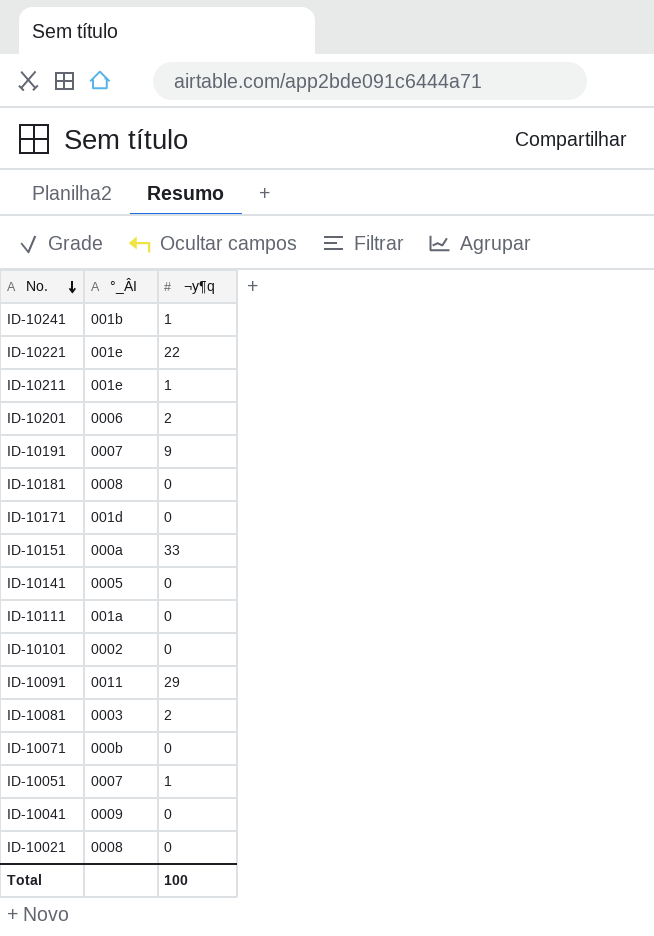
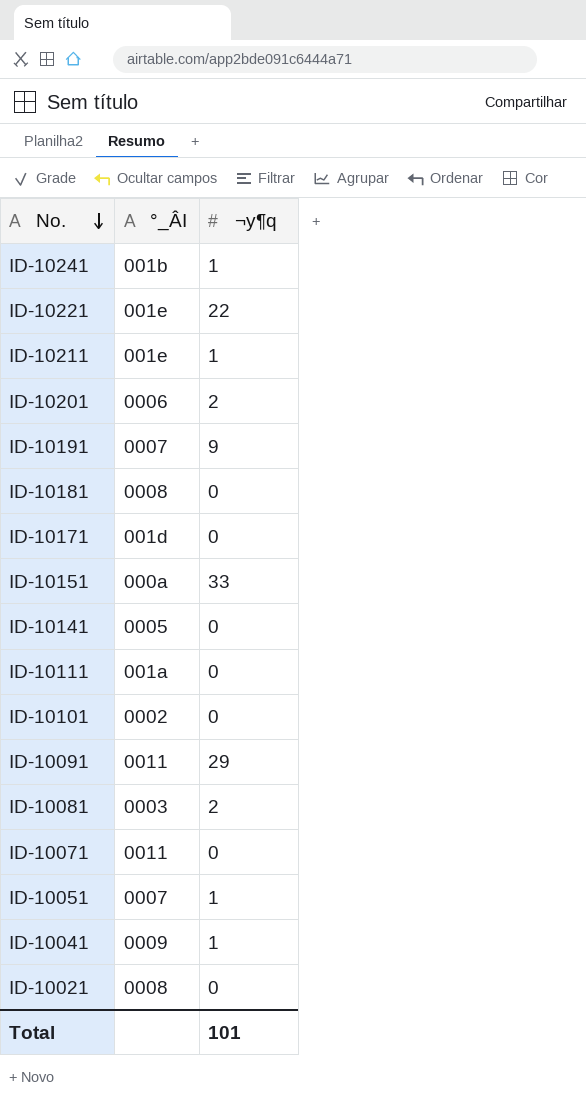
ID-10071 | °_ÂI: 000b -> 0011
ID-10041 | ¬y¶q: 0 -> 1
Total | ¬y¶q: 100 -> 101

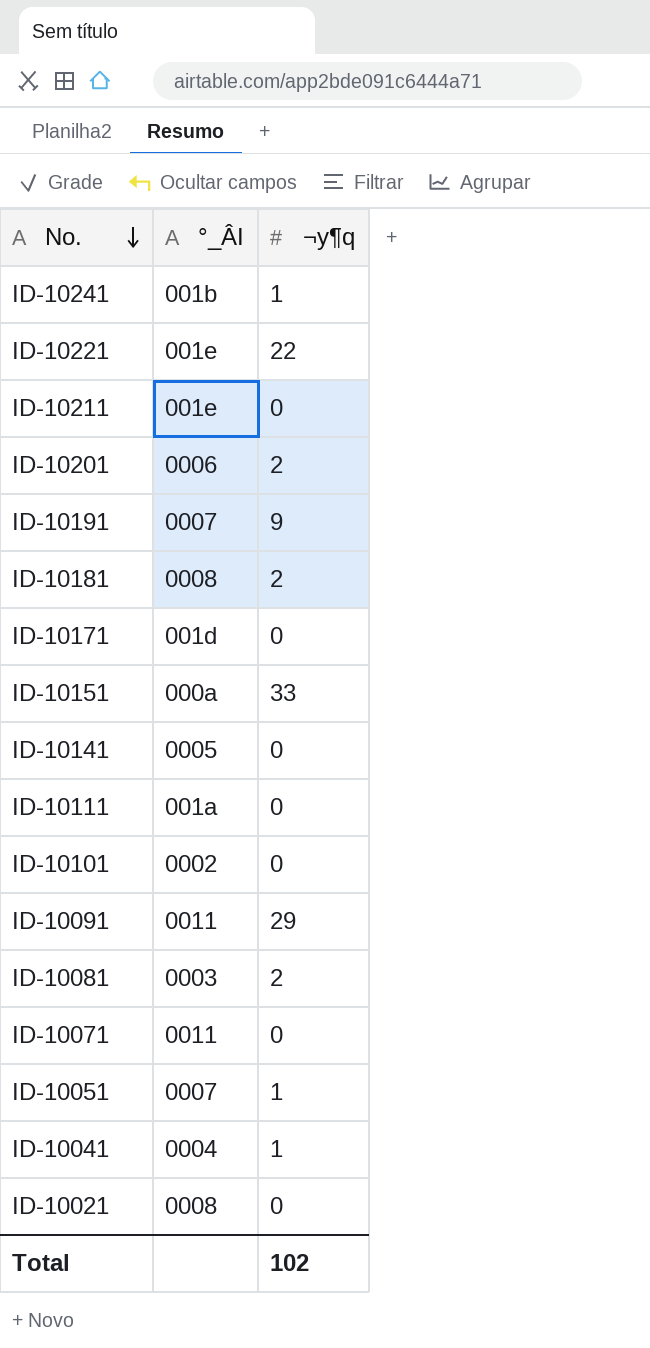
ID-10211 | ¬y¶q: 1 -> 0
ID-10181 | ¬y¶q: 0 -> 2
ID-10041 | °_ÂI: 0009 -> 0004
Total | ¬y¶q: 101 -> 102

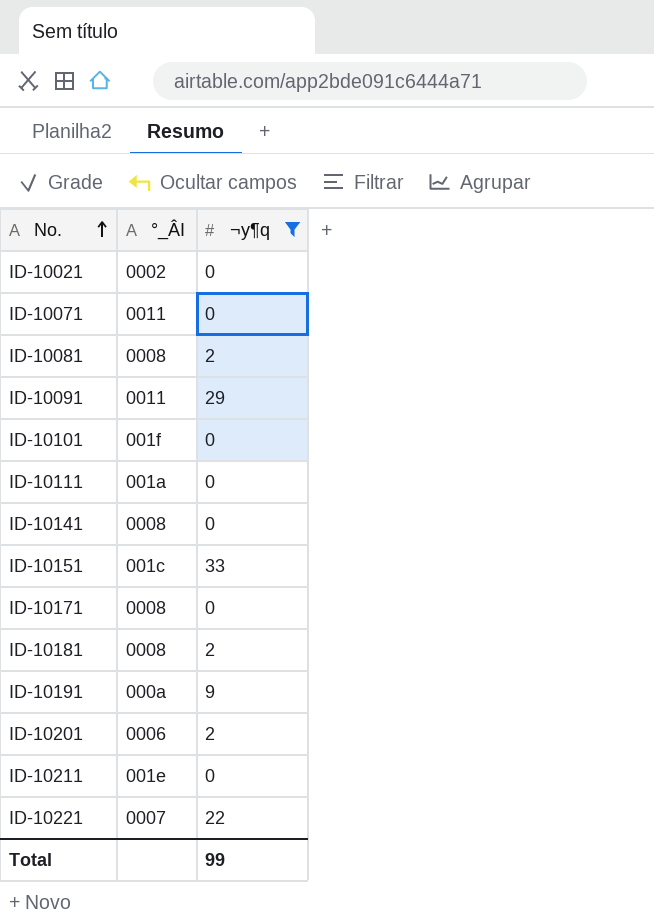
filter: none -> ¬y¶q != 1
row order: No. descending -> No. ascending
ID-10021 | °_ÂI: 0008 -> 0002
ID-10081 | °_ÂI: 0003 -> 0008
ID-10101 | °_ÂI: 0002 -> 001f
ID-10141 | °_ÂI: 0005 -> 0008
ID-10151 | °_ÂI: 000a -> 001c
ID-10171 | °_ÂI: 001d -> 0008
ID-10191 | °_ÂI: 0007 -> 000a
ID-10221 | °_ÂI: 001e -> 0007
Total | ¬y¶q: 102 -> 99

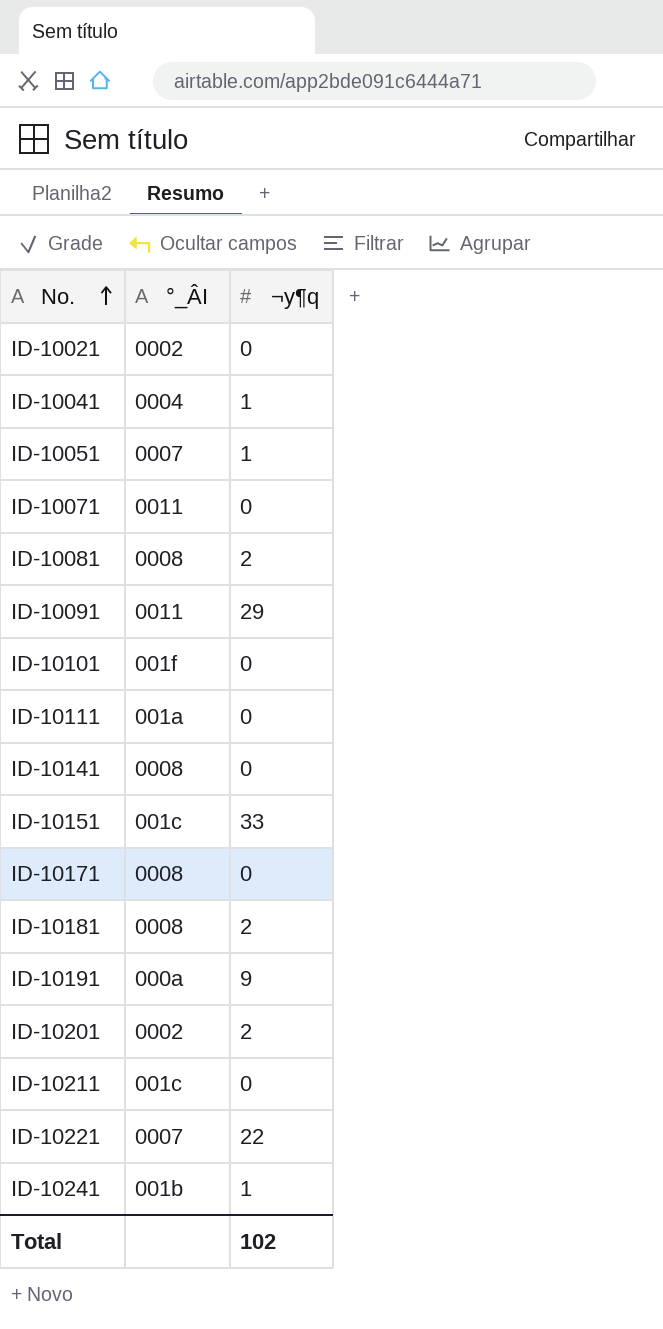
filter: ¬y¶q != 1 -> none
ID-10201 | °_ÂI: 0006 -> 0002
ID-10211 | °_ÂI: 001e -> 001c
Total | ¬y¶q: 99 -> 102

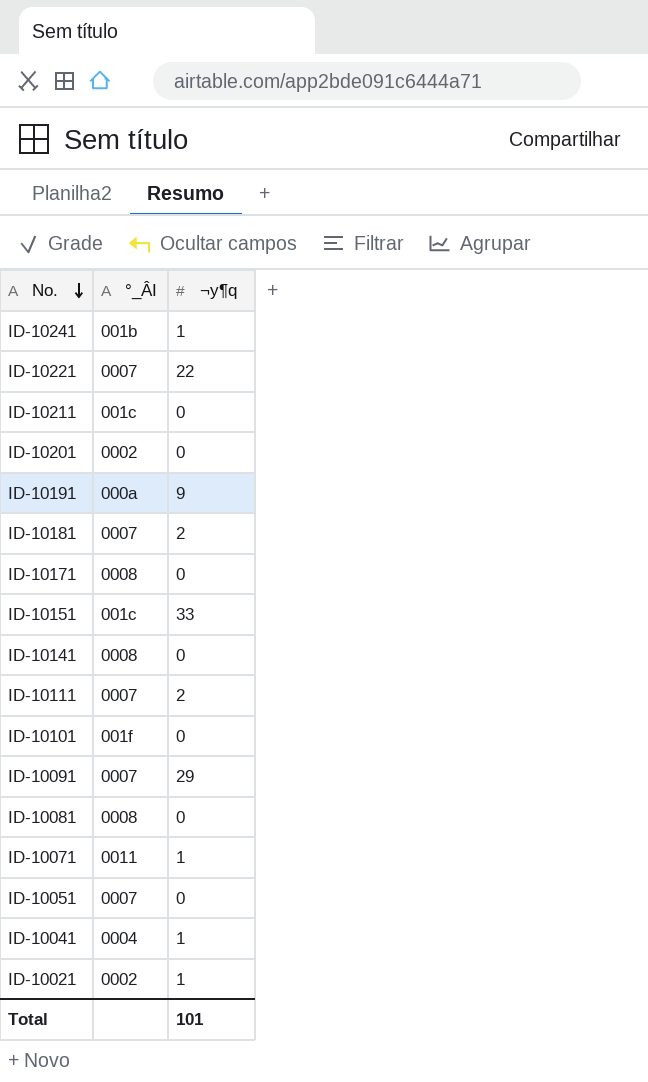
row order: No. ascending -> No. descending
ID-10201 | ¬y¶q: 2 -> 0
ID-10181 | °_ÂI: 0008 -> 0007
ID-10111 | °_ÂI: 001a -> 0007
ID-10111 | ¬y¶q: 0 -> 2
ID-10091 | °_ÂI: 0011 -> 0007
ID-10081 | ¬y¶q: 2 -> 0
ID-10071 | ¬y¶q: 0 -> 1
ID-10051 | ¬y¶q: 1 -> 0
ID-10021 | ¬y¶q: 0 -> 1
Total | ¬y¶q: 102 -> 101

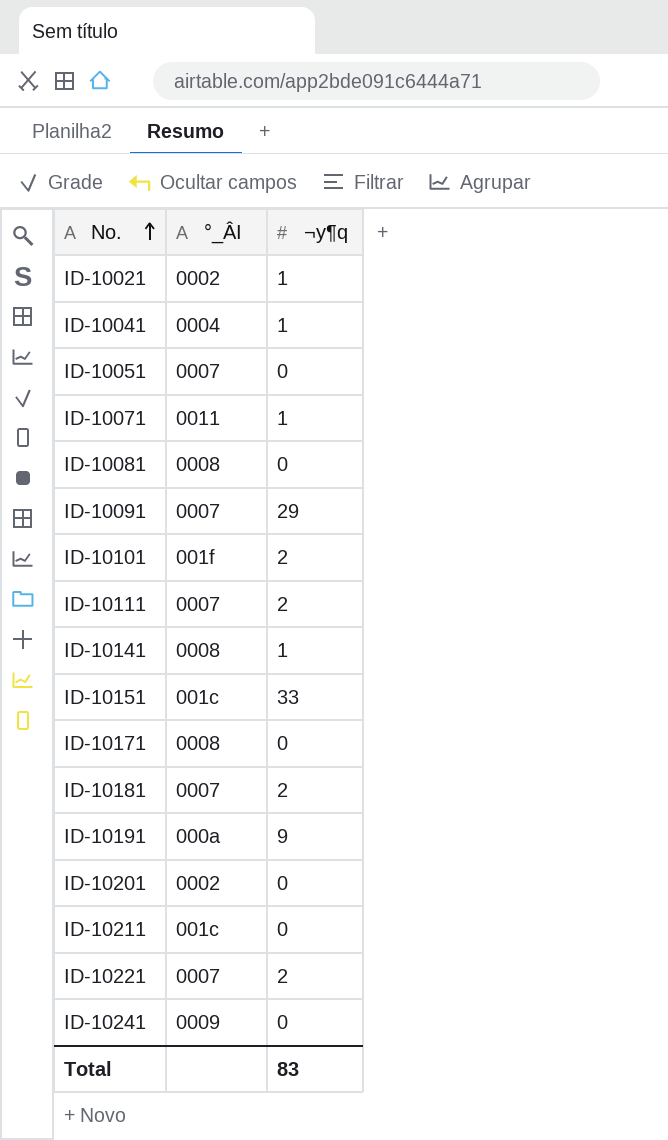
row order: No. descending -> No. ascending
ID-10101 | ¬y¶q: 0 -> 2
ID-10141 | ¬y¶q: 0 -> 1
ID-10221 | ¬y¶q: 22 -> 2
ID-10241 | °_ÂI: 001b -> 0009
ID-10241 | ¬y¶q: 1 -> 0
Total | ¬y¶q: 101 -> 83

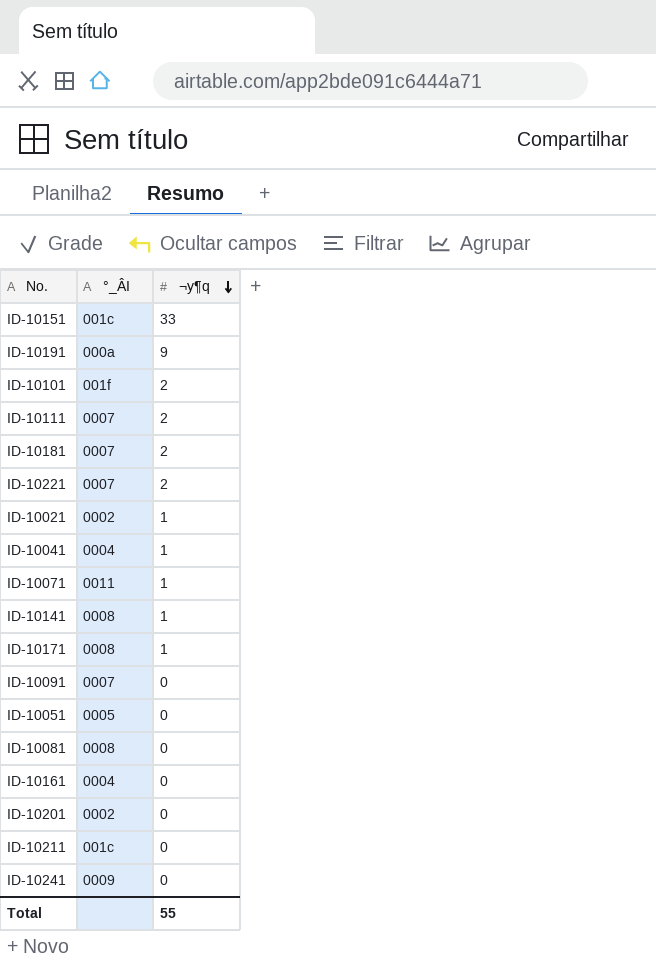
row order: No. ascending -> ¬y¶q descending
ID-10171 | ¬y¶q: 0 -> 1
ID-10091 | ¬y¶q: 29 -> 0
ID-10051 | °_ÂI: 0007 -> 0005
row ID-10161: none -> 0004 | 0
Total | ¬y¶q: 83 -> 55

